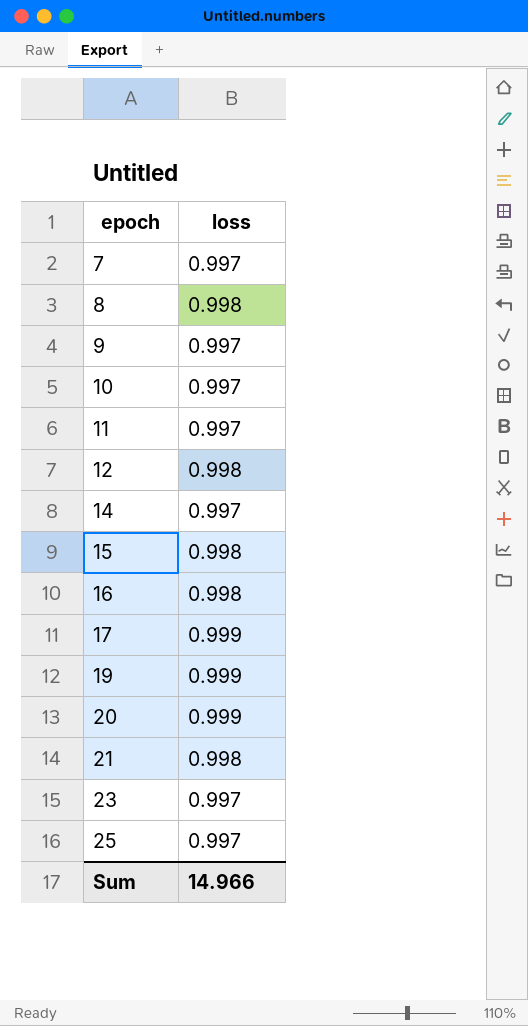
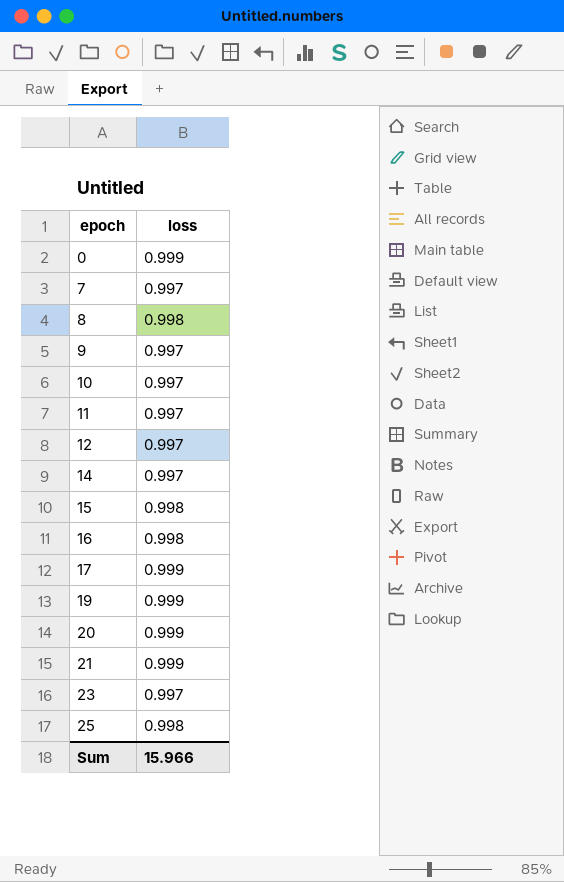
row 0: none -> 0.999
12 | loss: 0.998 -> 0.997
21 | loss: 0.998 -> 0.999
25 | loss: 0.997 -> 0.998
Sum | loss: 14.966 -> 15.966

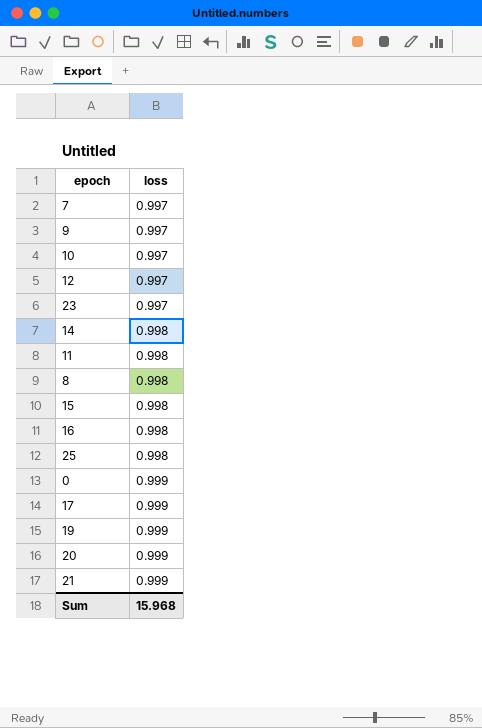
row order: epoch ascending -> loss ascending
14 | loss: 0.997 -> 0.998
11 | loss: 0.997 -> 0.998
Sum | loss: 15.966 -> 15.968

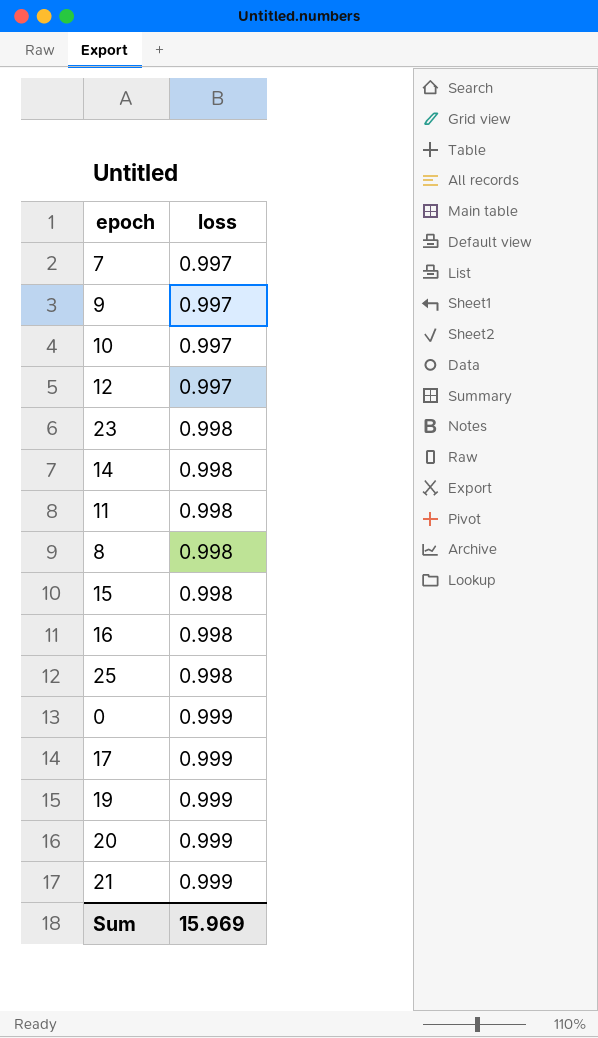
23 | loss: 0.997 -> 0.998
Sum | loss: 15.968 -> 15.969

